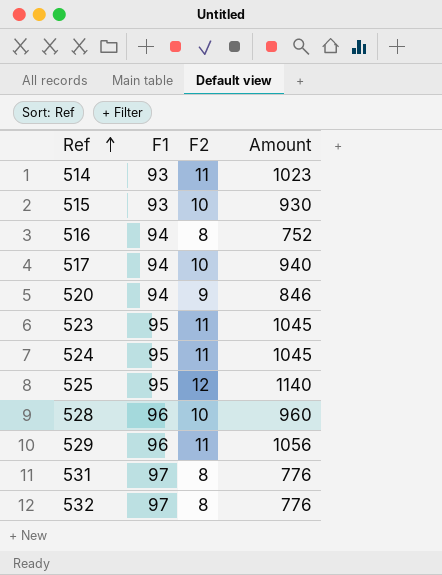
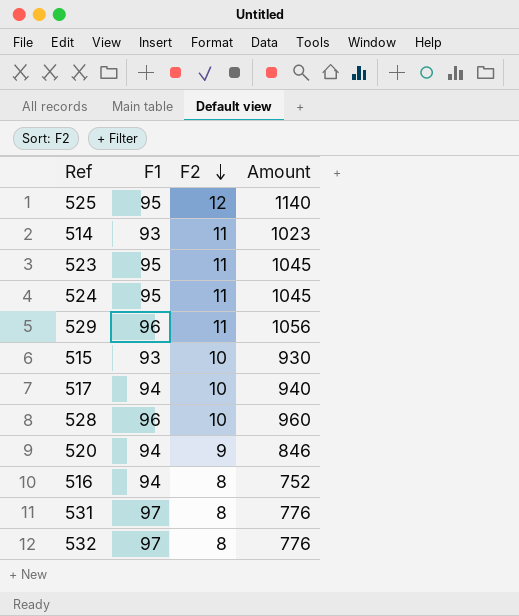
row order: Ref ascending -> F2 descending

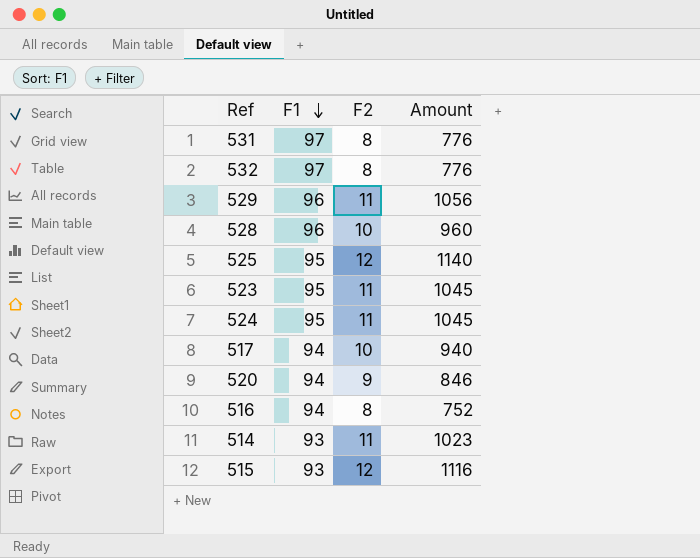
row order: F2 descending -> F1 descending
515 | F2: 10 -> 12
515 | Amount: 930 -> 1116

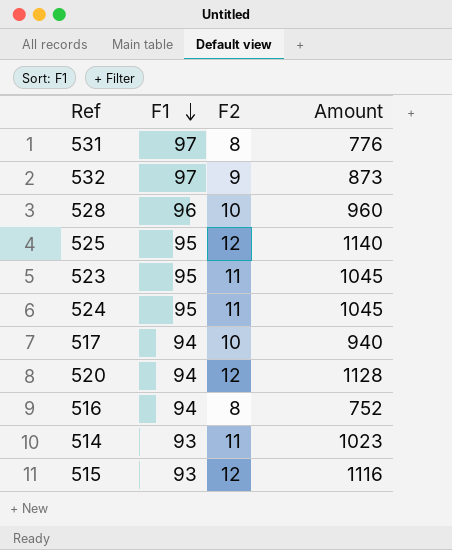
row 529: 96 | 11 | 1056 -> none
532 | F2: 8 -> 9
532 | Amount: 776 -> 873
520 | F2: 9 -> 12
520 | Amount: 846 -> 1128

